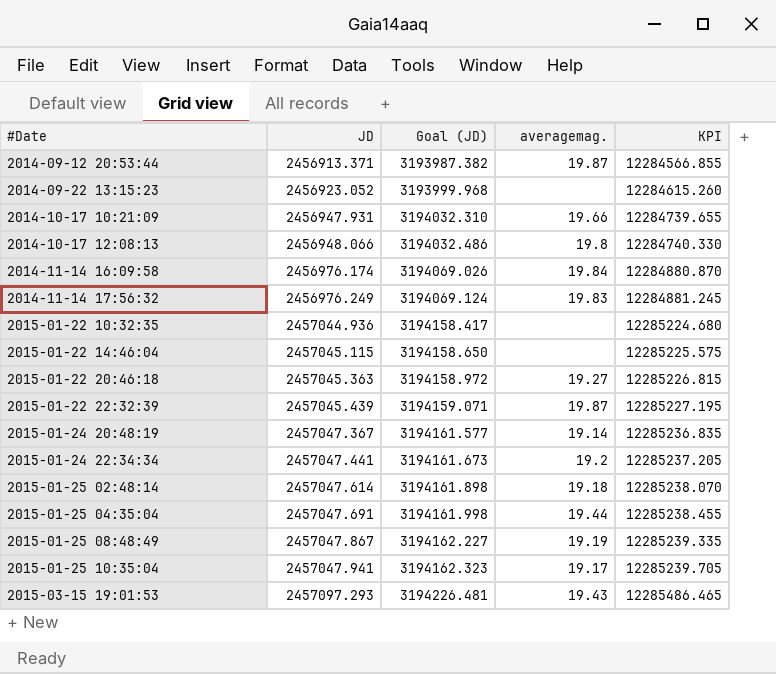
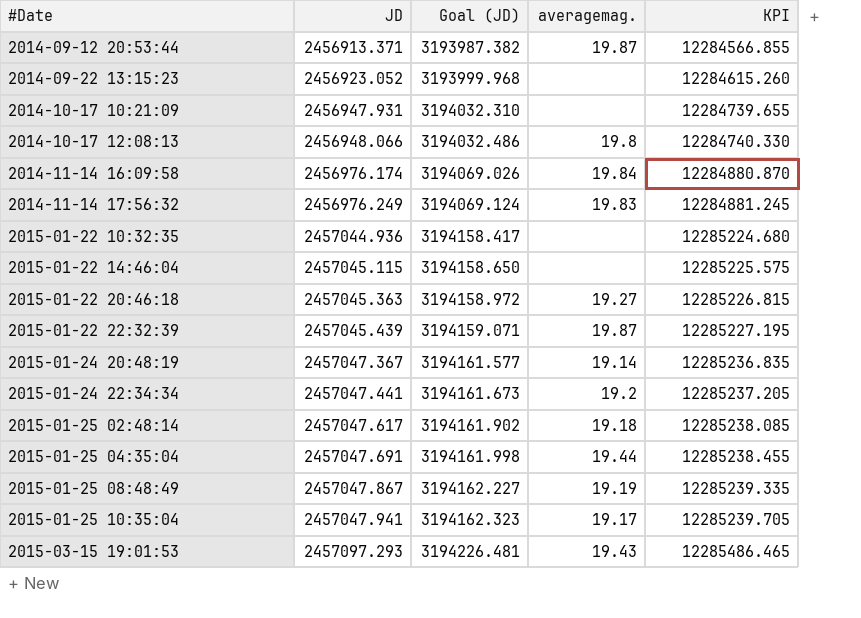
2014-10-17 10:21:09 | averagemag.: 19.66 -> none
2015-01-25 02:48:14 | JD: 2457047.614 -> 2457047.617
2015-01-25 02:48:14 | Goal (JD): 3194161.898 -> 3194161.902
2015-01-25 02:48:14 | KPI: 12285238.070 -> 12285238.085

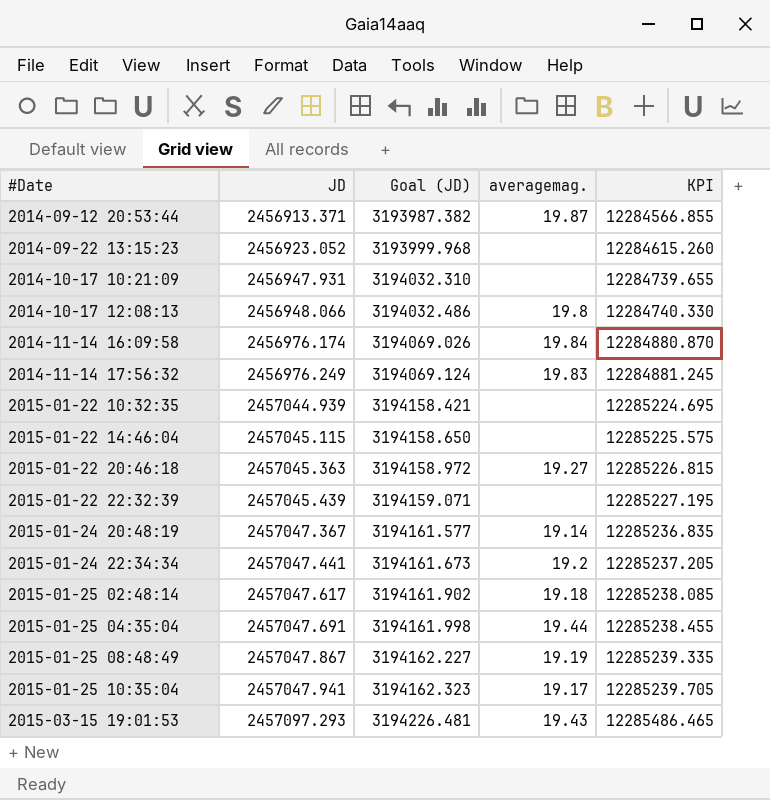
2015-01-22 10:32:35 | JD: 2457044.936 -> 2457044.939
2015-01-22 10:32:35 | Goal (JD): 3194158.417 -> 3194158.421
2015-01-22 10:32:35 | KPI: 12285224.680 -> 12285224.695
2015-01-22 22:32:39 | averagemag.: 19.87 -> none

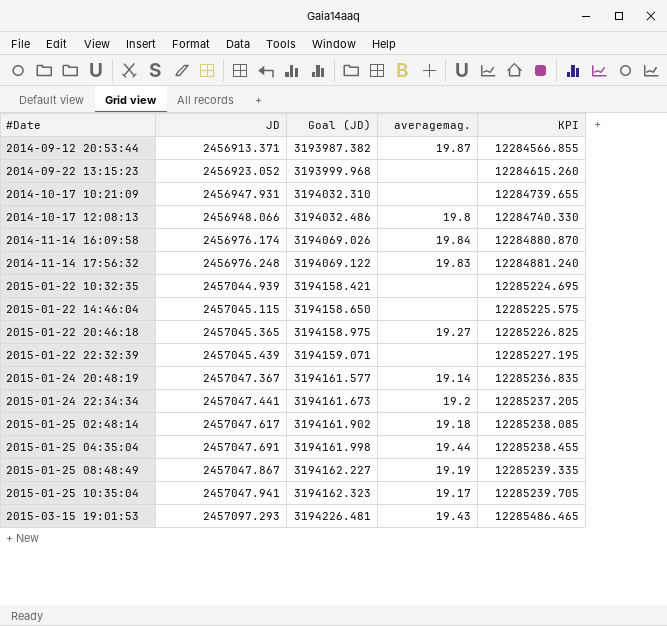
2014-11-14 17:56:32 | JD: 2456976.249 -> 2456976.248
2014-11-14 17:56:32 | Goal (JD): 3194069.124 -> 3194069.122
2014-11-14 17:56:32 | KPI: 12284881.245 -> 12284881.240
2015-01-22 20:46:18 | JD: 2457045.363 -> 2457045.365
2015-01-22 20:46:18 | Goal (JD): 3194158.972 -> 3194158.975
2015-01-22 20:46:18 | KPI: 12285226.815 -> 12285226.825

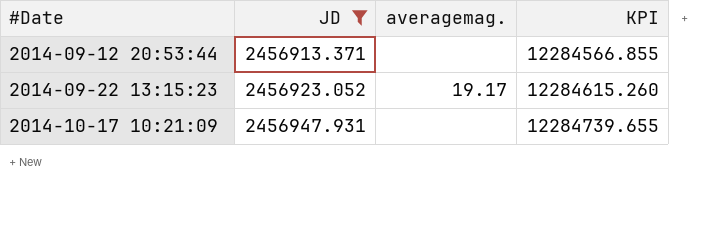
filter: none -> JD <= 2456947.931
column Goal (JD) | formula: [JD] * 1.3 -> none
2014-09-12 20:53:44 | averagemag.: 19.87 -> none
2014-09-22 13:15:23 | averagemag.: none -> 19.17

